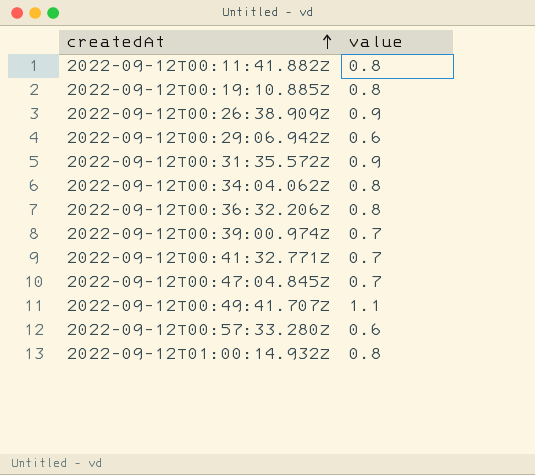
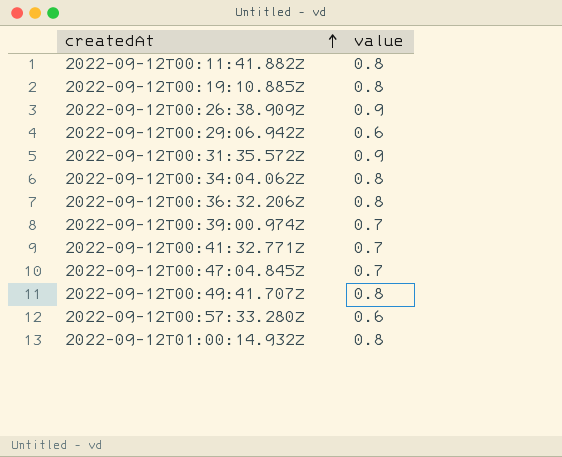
2022-09-12T00:49:41.707Z | value: 1.1 -> 0.8

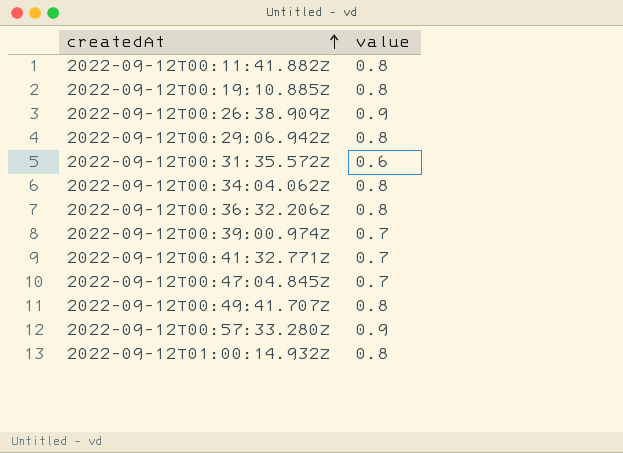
2022-09-12T00:29:06.942Z | value: 0.6 -> 0.8
2022-09-12T00:31:35.572Z | value: 0.9 -> 0.6
2022-09-12T00:57:33.280Z | value: 0.6 -> 0.9

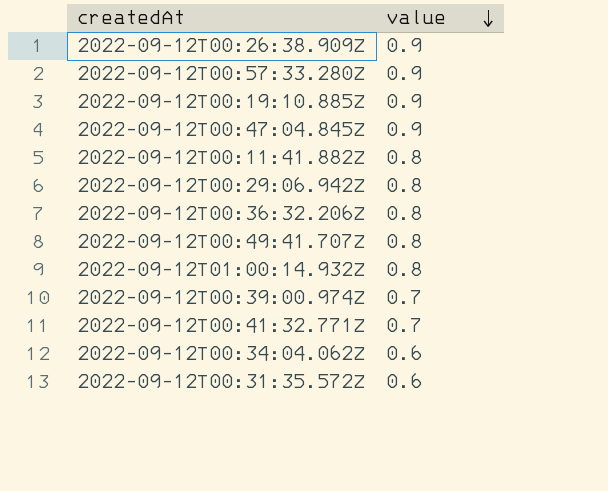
row order: createdAt ascending -> value descending
2022-09-12T00:19:10.885Z | value: 0.8 -> 0.9
2022-09-12T00:47:04.845Z | value: 0.7 -> 0.9
2022-09-12T00:34:04.062Z | value: 0.8 -> 0.6

